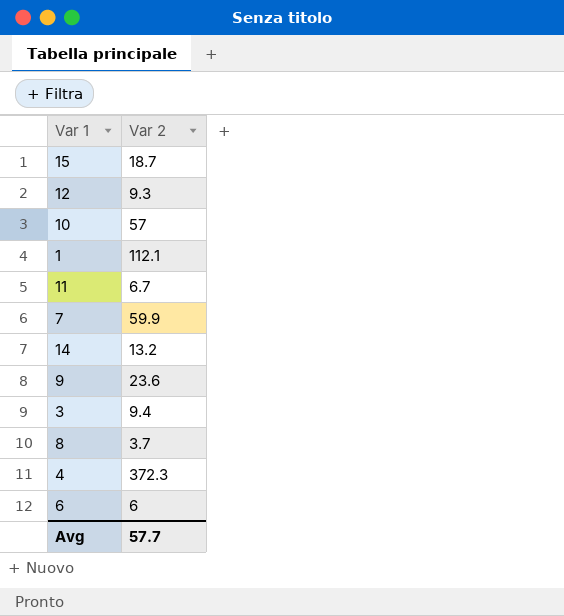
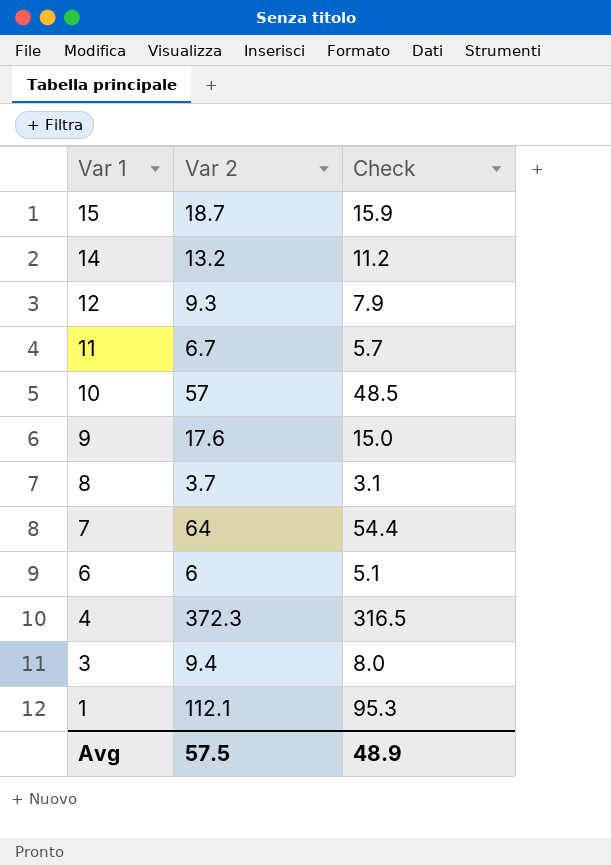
row order: none -> Var 1 descending
column Check | formula: none -> [Var 2] * 0.85
9 | Var 2: 23.6 -> 17.6
7 | Var 2: 59.9 -> 64
Avg | Var 2: 57.7 -> 57.5

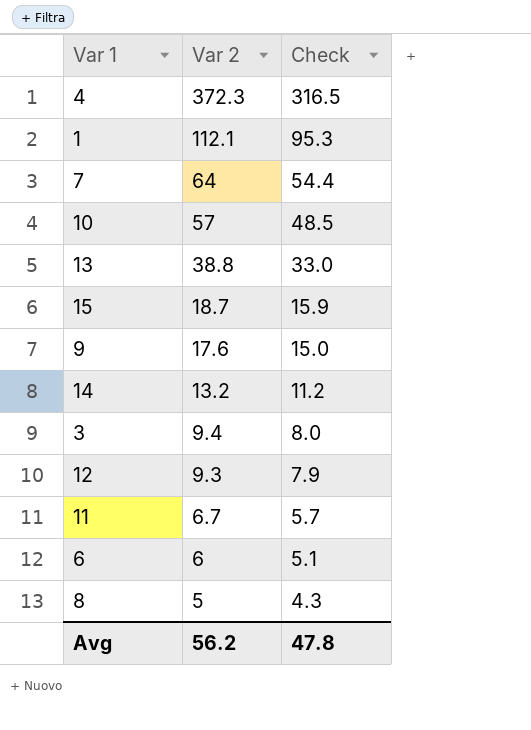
row order: Var 1 descending -> Var 2 descending
row 13: none -> 38.8 | 33.0
8 | Var 2: 3.7 -> 5
8 | Check: 3.1 -> 4.3
Avg | Var 2: 57.5 -> 56.2
Avg | Check: 48.9 -> 47.8

